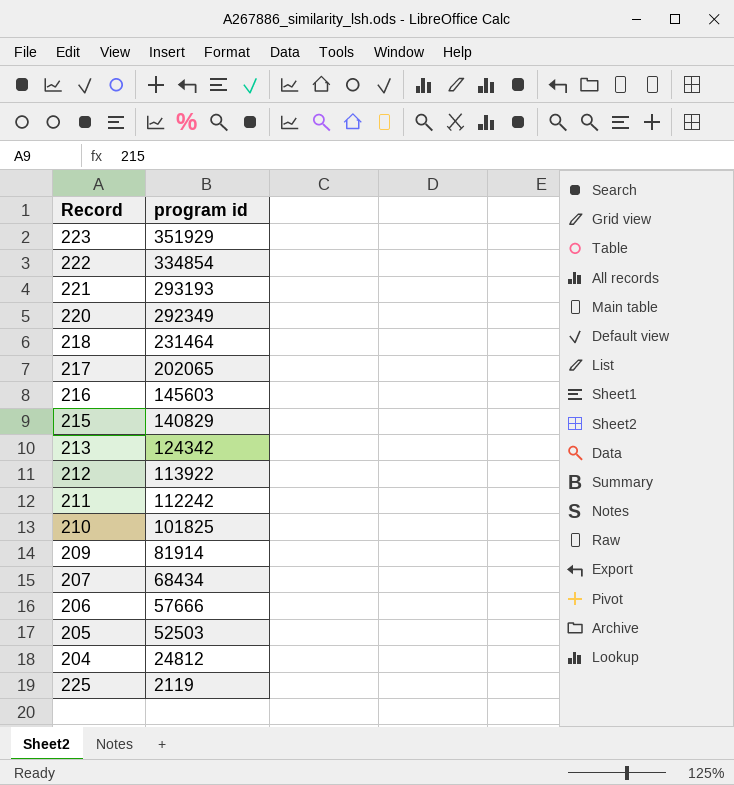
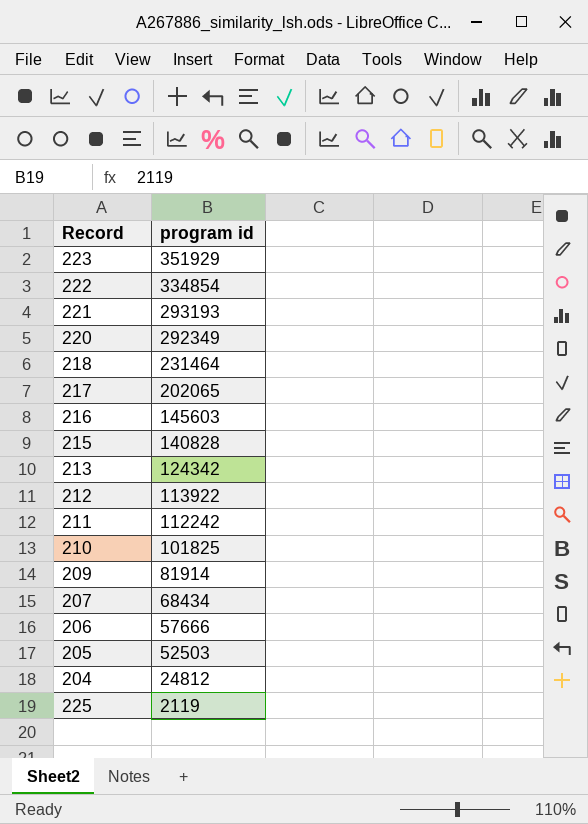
215 | program id: 140829 -> 140828

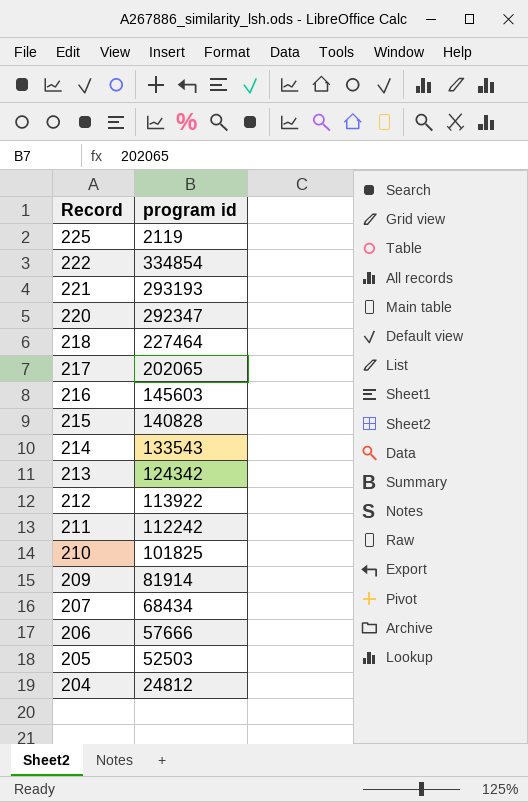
row order: program id descending -> Record descending
row 223: 351929 -> none
220 | program id: 292349 -> 292347
218 | program id: 231464 -> 227464
row 214: none -> 133543

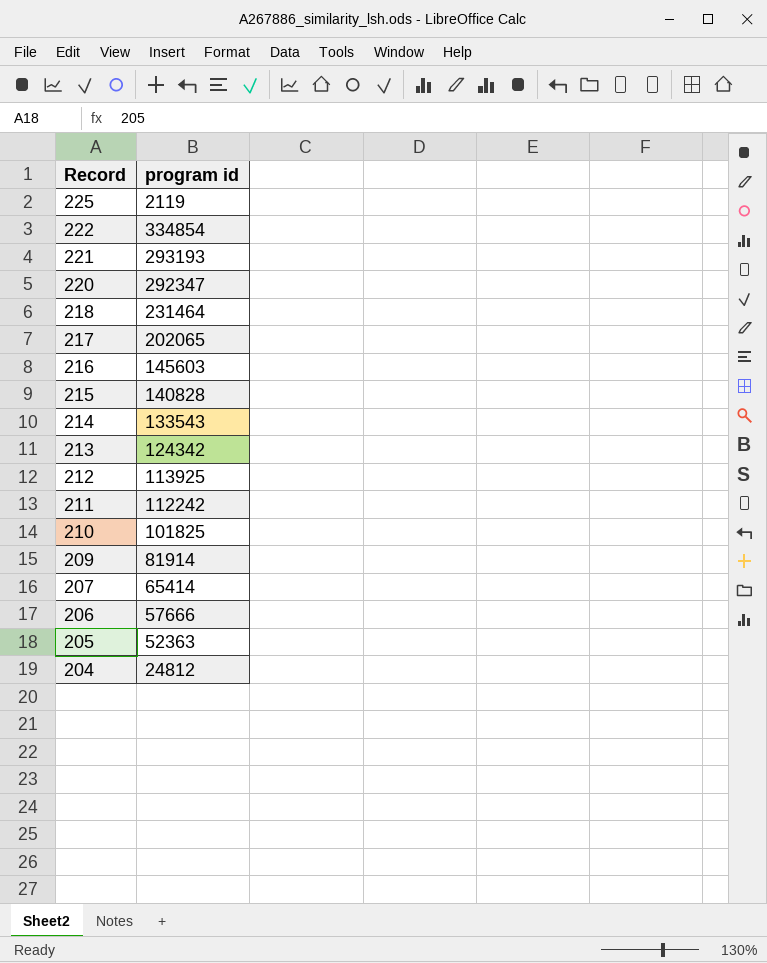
218 | program id: 227464 -> 231464
212 | program id: 113922 -> 113925
207 | program id: 68434 -> 65414
205 | program id: 52503 -> 52363

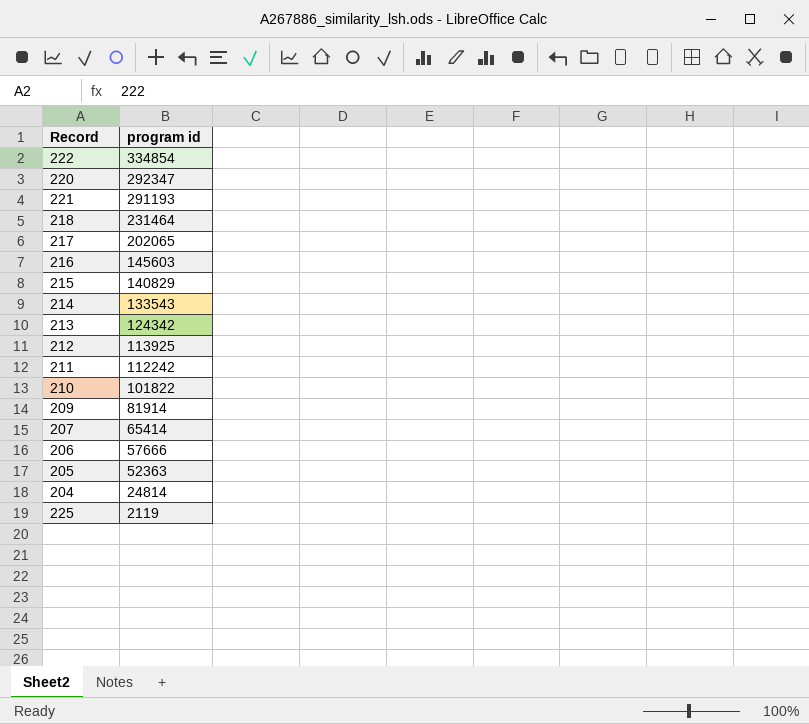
row order: Record descending -> program id descending
221 | program id: 293193 -> 291193
215 | program id: 140828 -> 140829
210 | program id: 101825 -> 101822
204 | program id: 24812 -> 24814

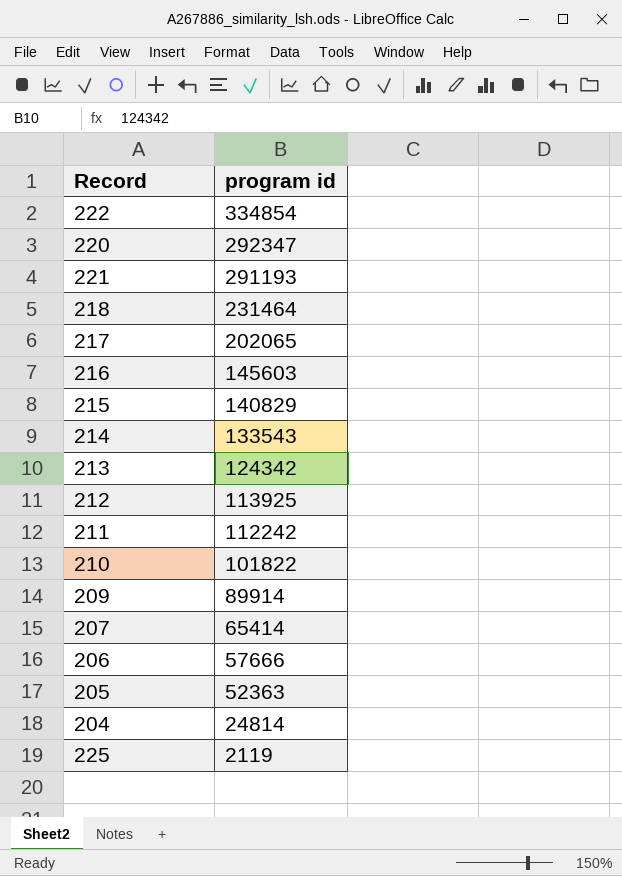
209 | program id: 81914 -> 89914

